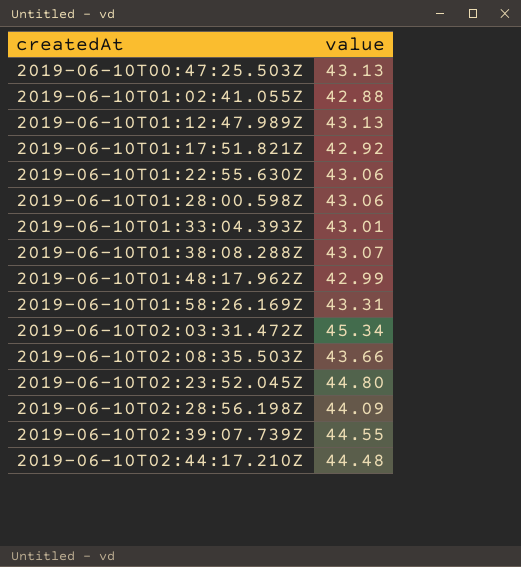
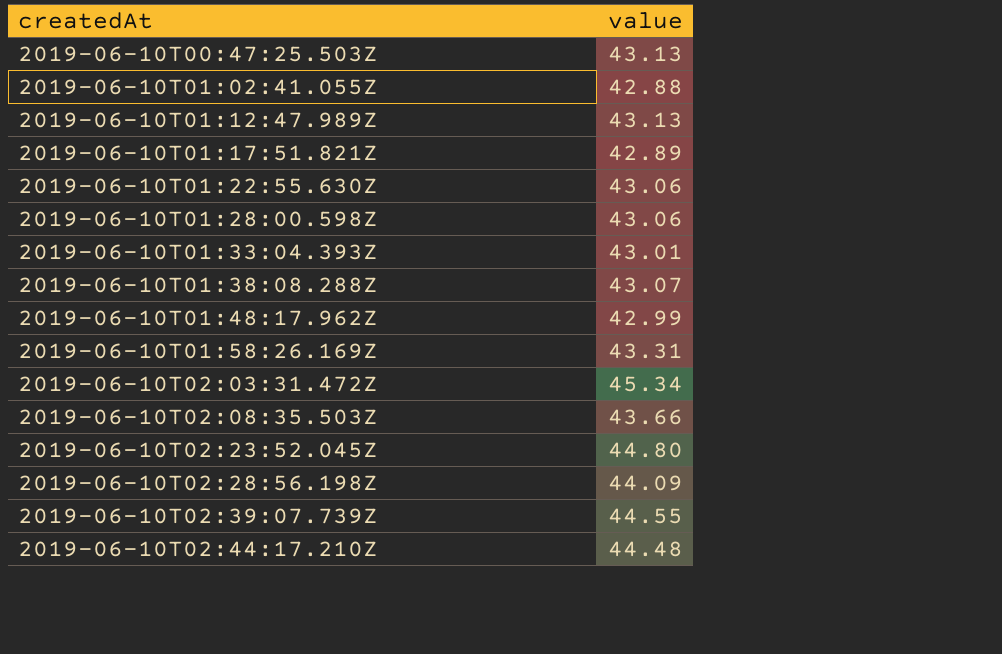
2019-06-10T01:17:51.821Z | value: 42.92 -> 42.89

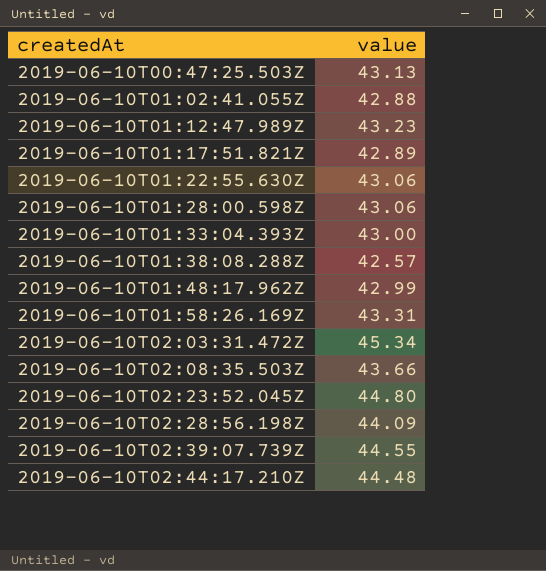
2019-06-10T01:12:47.989Z | value: 43.13 -> 43.23
2019-06-10T01:33:04.393Z | value: 43.01 -> 43.00
2019-06-10T01:38:08.288Z | value: 43.07 -> 42.57

